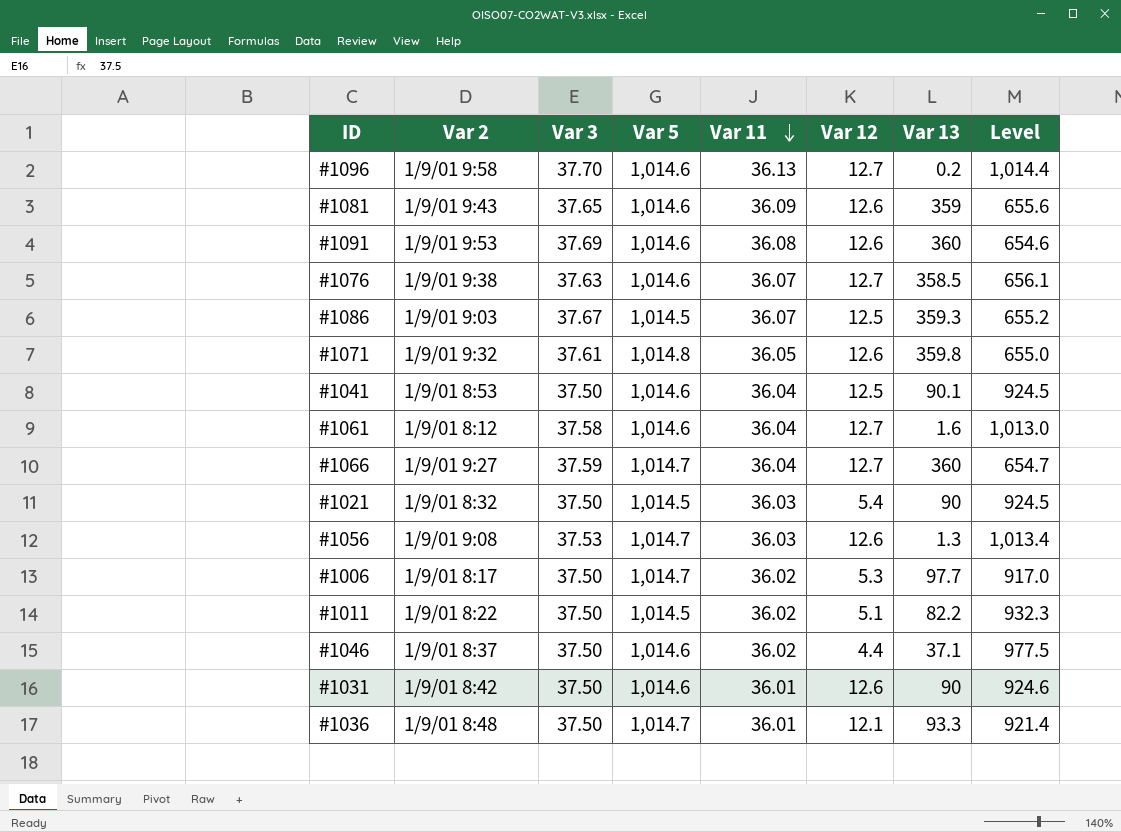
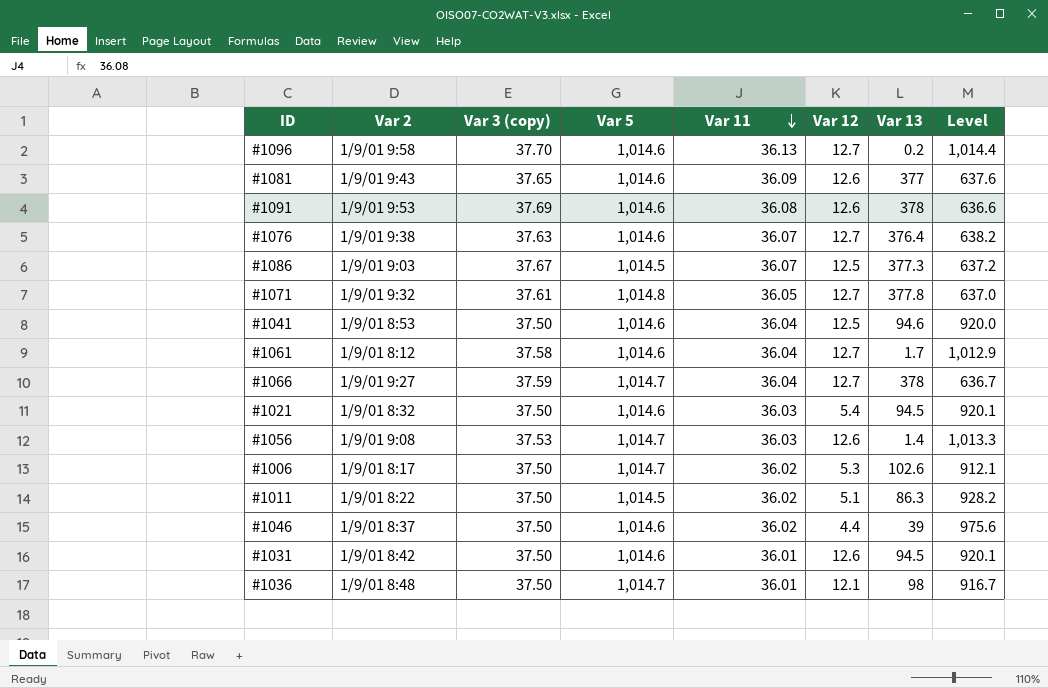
column name: Var 3 -> Var 3 (copy)
#1081 | Var 13: 359 -> 377
#1081 | Level: 655.6 -> 637.6
#1091 | Var 13: 360 -> 378
#1091 | Level: 654.6 -> 636.6
#1076 | Var 13: 358.5 -> 376.4
#1076 | Level: 656.1 -> 638.2
#1086 | Var 13: 359.3 -> 377.3
#1086 | Level: 655.2 -> 637.2
#1071 | Var 12: 12.6 -> 12.7
#1071 | Var 13: 359.8 -> 377.8
#1071 | Level: 655.0 -> 637.0
#1041 | Var 13: 90.1 -> 94.6
#1041 | Level: 924.5 -> 920.0
#1061 | Var 13: 1.6 -> 1.7
#1061 | Level: 1,013.0 -> 1,012.9
#1066 | Var 13: 360 -> 378
#1066 | Level: 654.7 -> 636.7
#1021 | Var 5: 1,014.5 -> 1,014.6
#1021 | Var 13: 90 -> 94.5
#1021 | Level: 924.5 -> 920.1
#1056 | Var 13: 1.3 -> 1.4
#1056 | Level: 1,013.4 -> 1,013.3
#1006 | Var 13: 97.7 -> 102.6
#1006 | Level: 917.0 -> 912.1
#1011 | Var 13: 82.2 -> 86.3
#1011 | Level: 932.3 -> 928.2
#1046 | Var 13: 37.1 -> 39
#1046 | Level: 977.5 -> 975.6
#1031 | Var 13: 90 -> 94.5
#1031 | Level: 924.6 -> 920.1
#1036 | Var 13: 93.3 -> 98
#1036 | Level: 921.4 -> 916.7

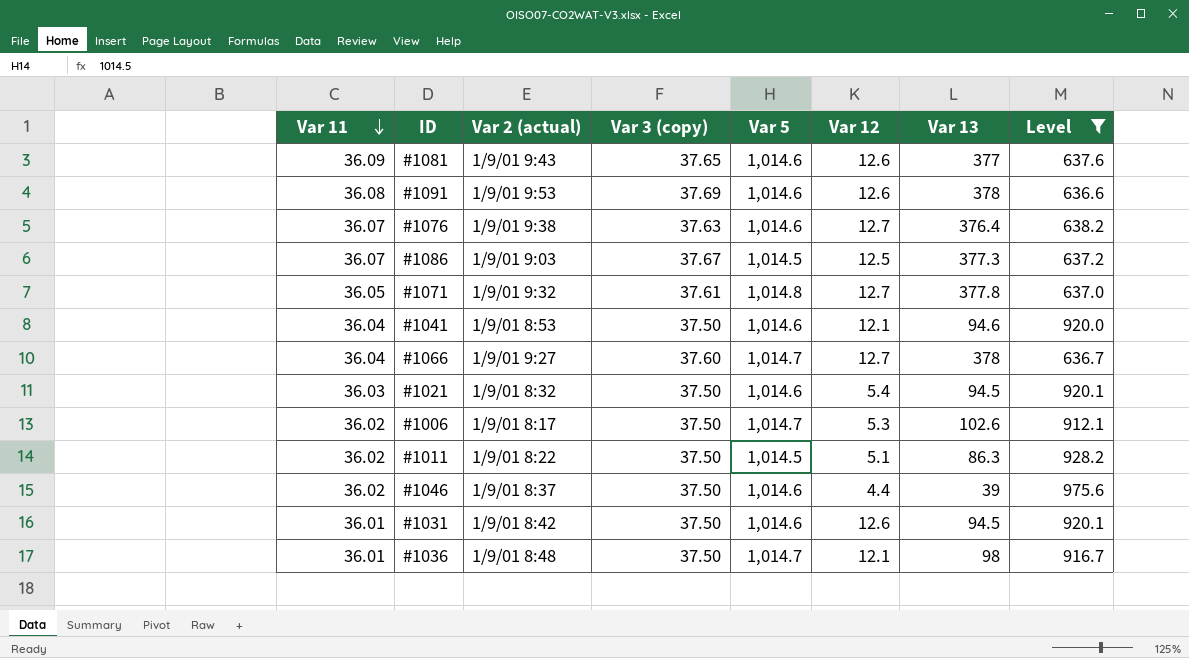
filter: none -> Level <= 975.6
column Var 11 | position: 5 -> 1
column name: Var 2 -> Var 2 (actual)
#1041 | Var 12: 12.5 -> 12.1
#1066 | Var 3 (copy): 37.59 -> 37.60

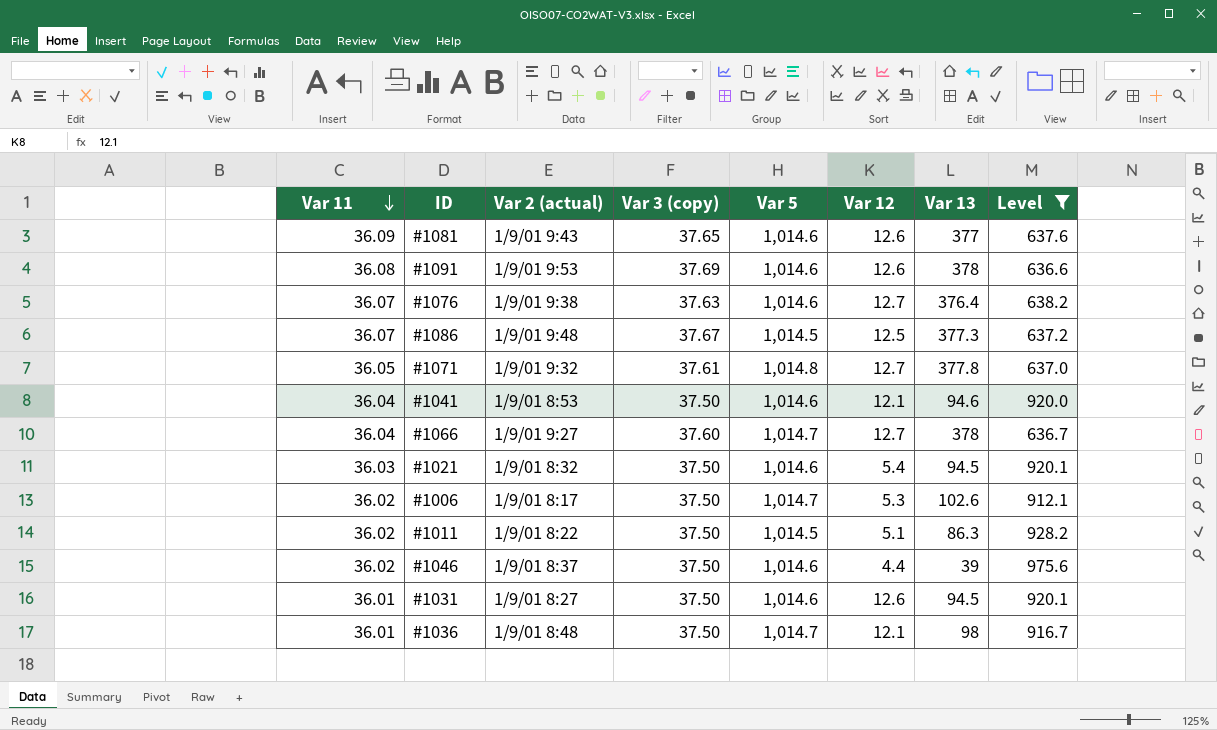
#1086 | Var 2 (actual): 1/9/01 9:03 -> 1/9/01 9:48
#1031 | Var 2 (actual): 1/9/01 8:42 -> 1/9/01 8:27

